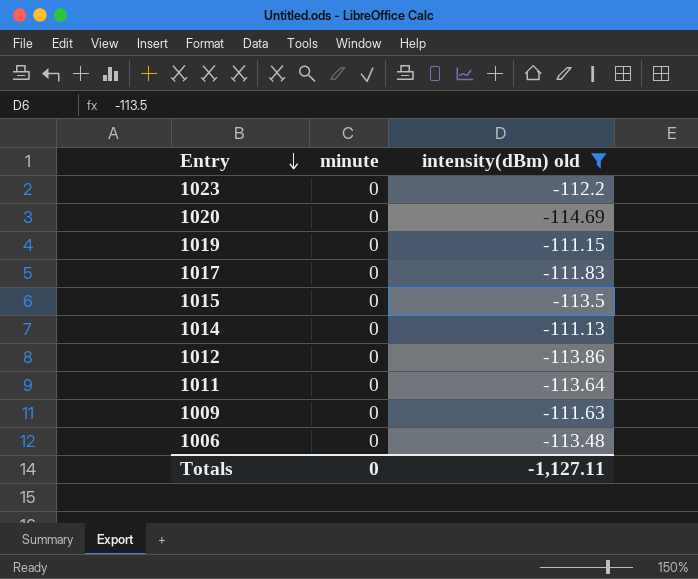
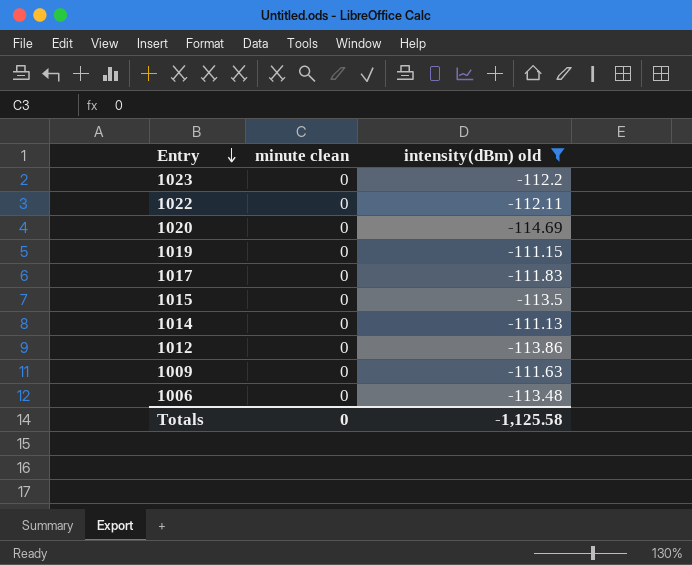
column name: minute -> minute clean
row 1011: 0 | -113.64 -> none
row 1022: none -> 0 | -112.11
Totals | intensity(dBm) old: -1,127.11 -> -1,125.58

